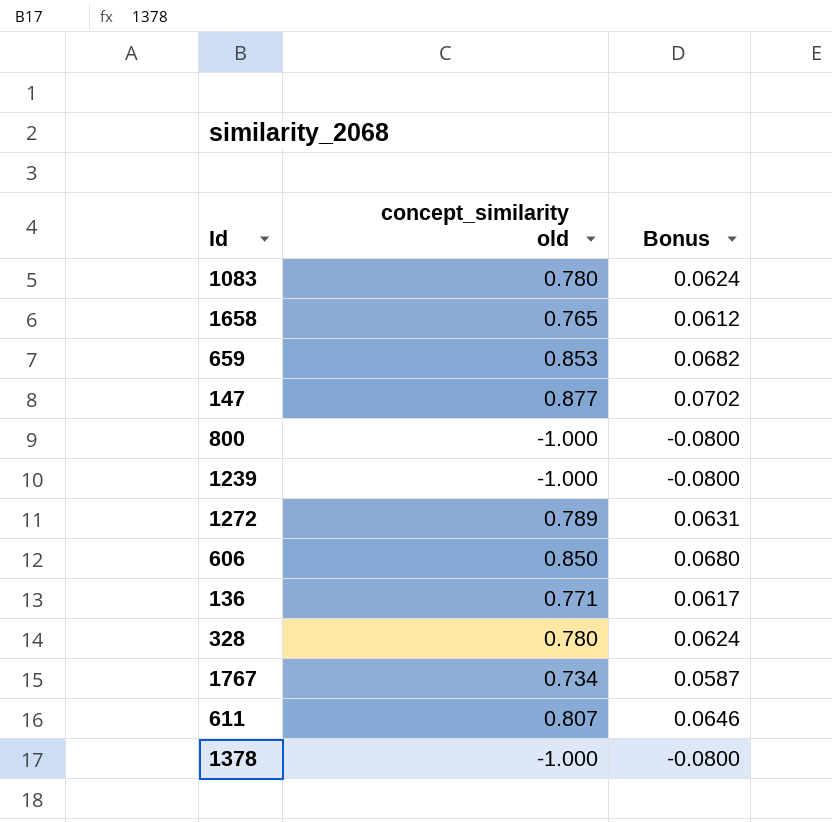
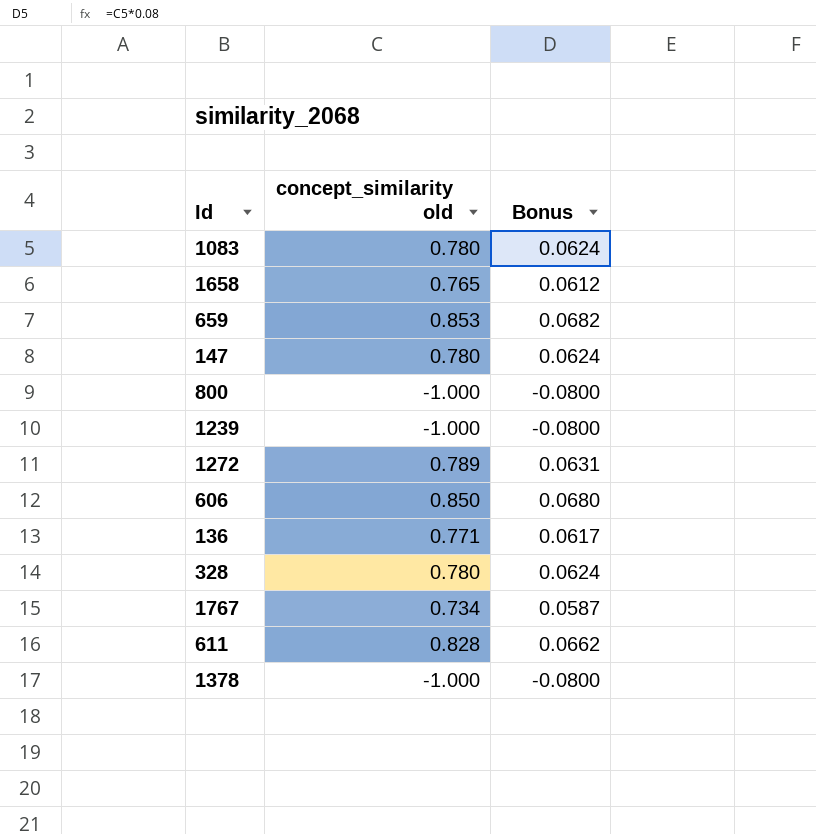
147 | concept_similarity old: 0.877 -> 0.780
147 | Bonus: 0.0702 -> 0.0624
611 | concept_similarity old: 0.807 -> 0.828
611 | Bonus: 0.0646 -> 0.0662

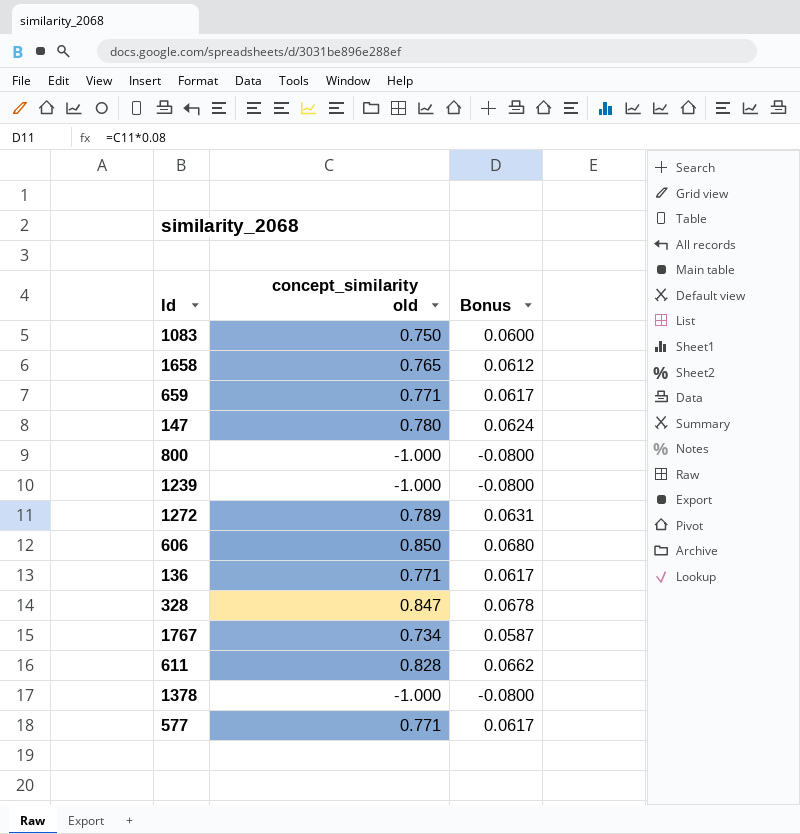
1083 | concept_similarity old: 0.780 -> 0.750
1083 | Bonus: 0.0624 -> 0.0600
659 | concept_similarity old: 0.853 -> 0.771
659 | Bonus: 0.0682 -> 0.0617
328 | concept_similarity old: 0.780 -> 0.847
328 | Bonus: 0.0624 -> 0.0678
row 577: none -> 0.771 | 0.0617

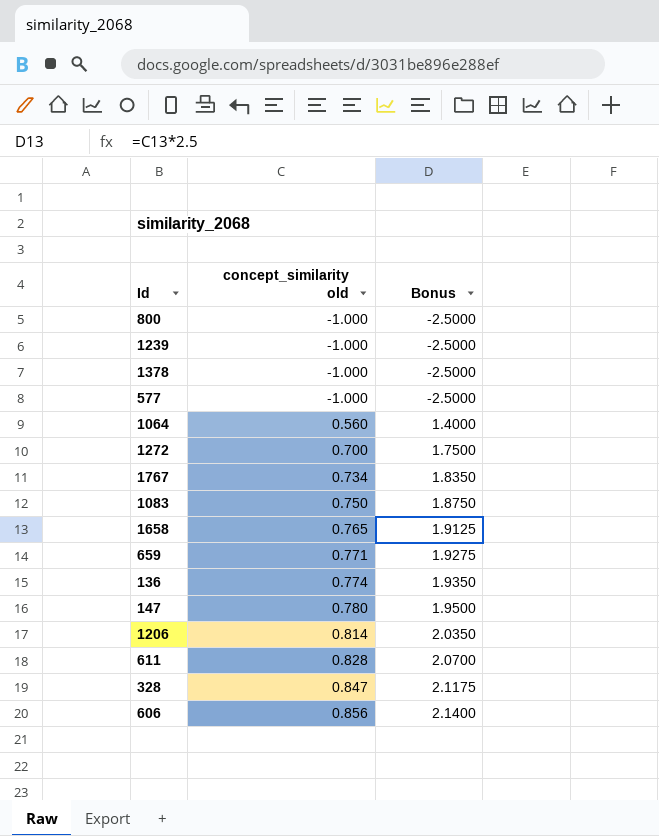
row order: none -> concept_similarity old ascending
column Bonus | formula: [concept_similarity old] * 0.08 -> [concept_similarity old] * 2.5
577 | concept_similarity old: 0.771 -> -1.000
row 1064: none -> 0.560 | 1.4000
1272 | concept_similarity old: 0.789 -> 0.700
136 | concept_similarity old: 0.771 -> 0.774
row 1206: none -> 0.814 | 2.0350
606 | concept_similarity old: 0.850 -> 0.856

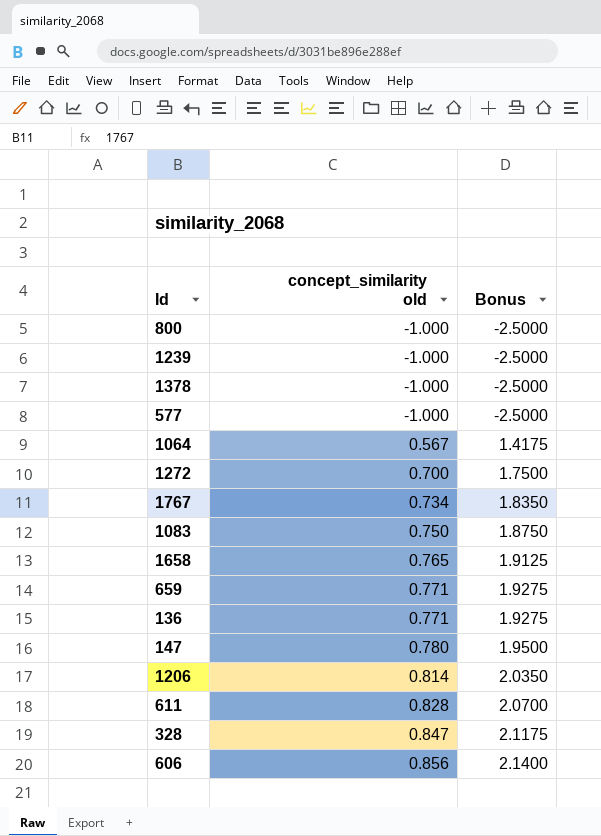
1064 | concept_similarity old: 0.560 -> 0.567
1064 | Bonus: 1.4000 -> 1.4175
136 | concept_similarity old: 0.774 -> 0.771
136 | Bonus: 1.9350 -> 1.9275

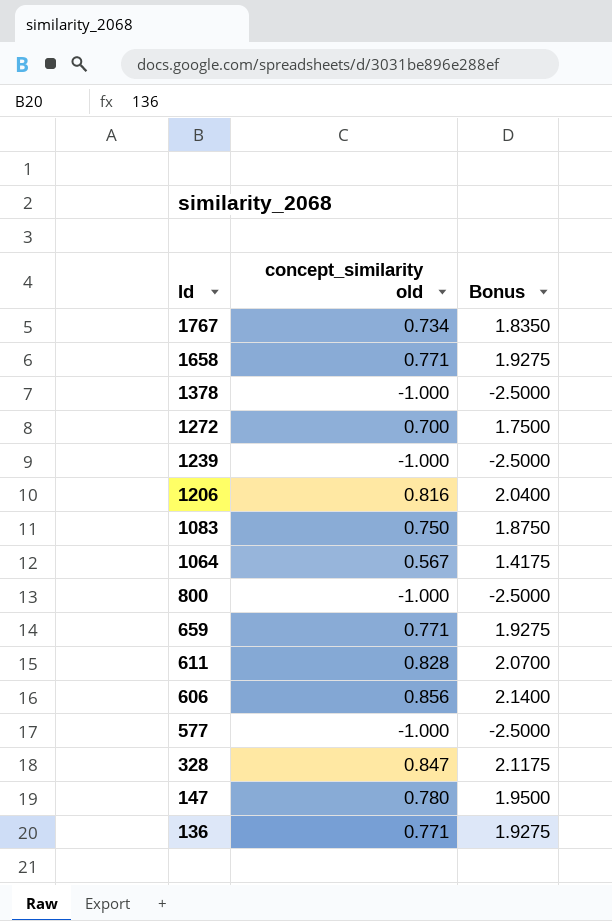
row order: concept_similarity old ascending -> Id descending
1658 | concept_similarity old: 0.765 -> 0.771
1658 | Bonus: 1.9125 -> 1.9275
1206 | concept_similarity old: 0.814 -> 0.816
1206 | Bonus: 2.0350 -> 2.0400

